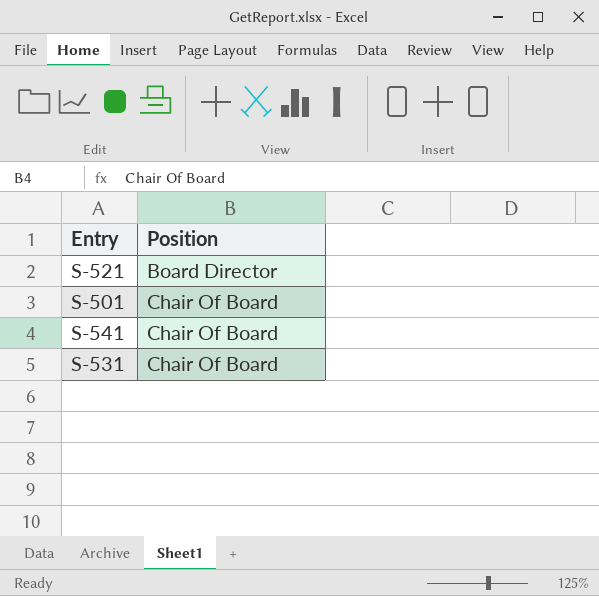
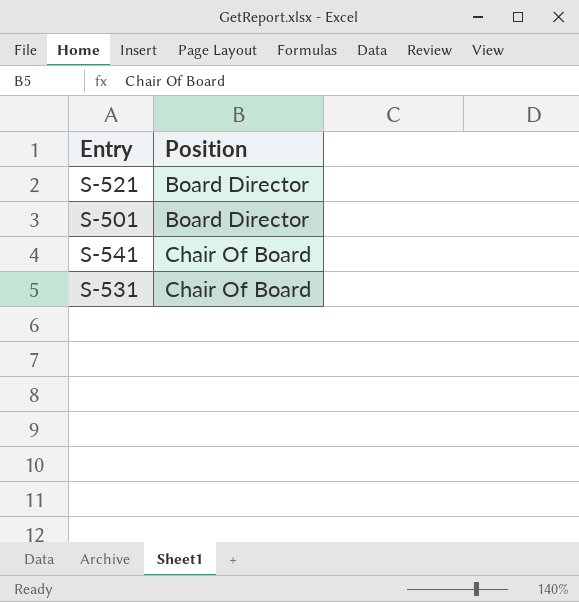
S-501 | Position: Chair Of Board -> Board Director

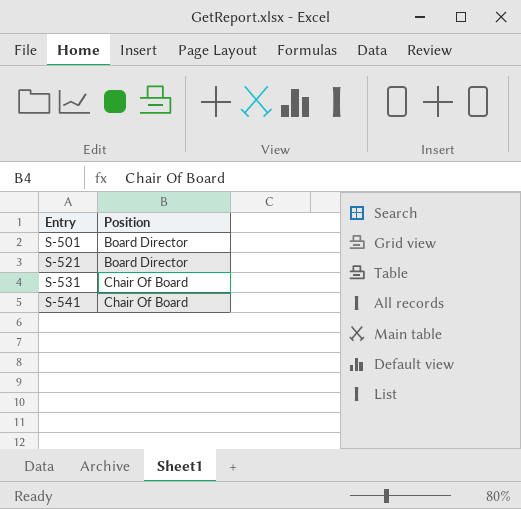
row order: Position ascending -> Entry ascending

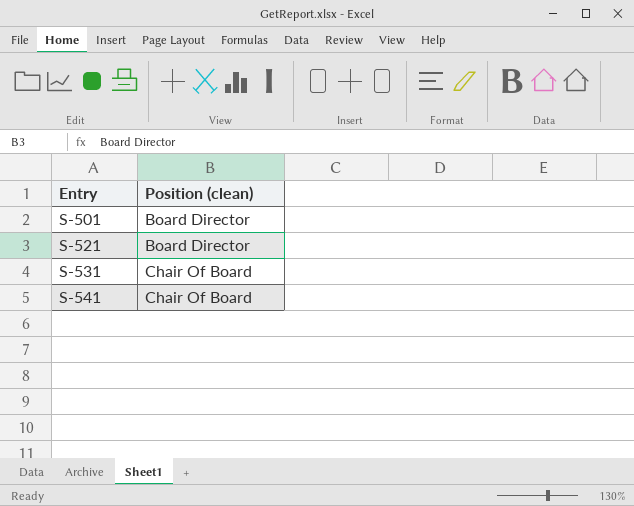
column name: Position -> Position (clean)

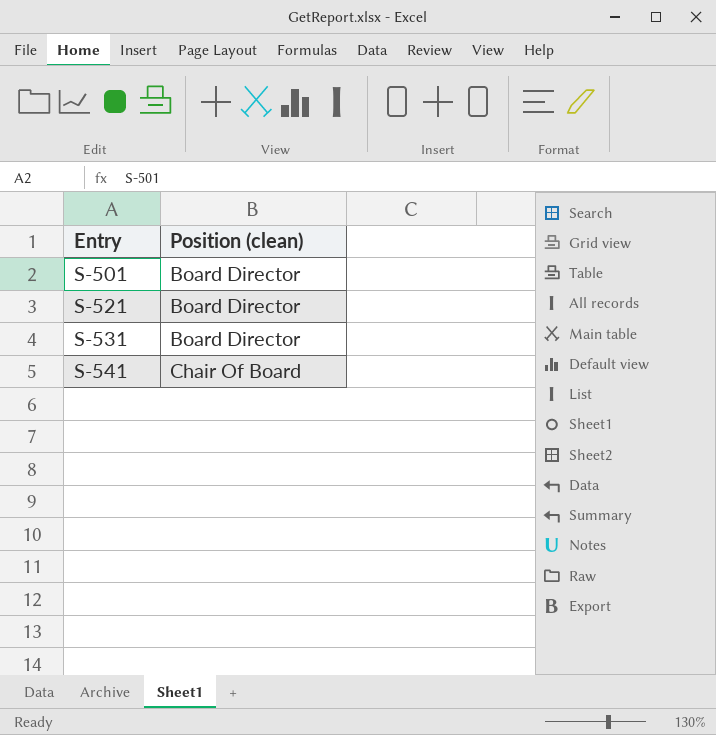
S-531 | Position (clean): Chair Of Board -> Board Director

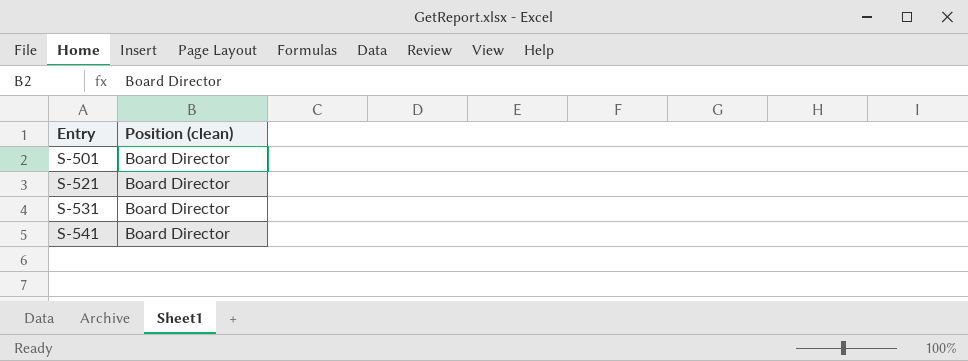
S-541 | Position (clean): Chair Of Board -> Board Director

